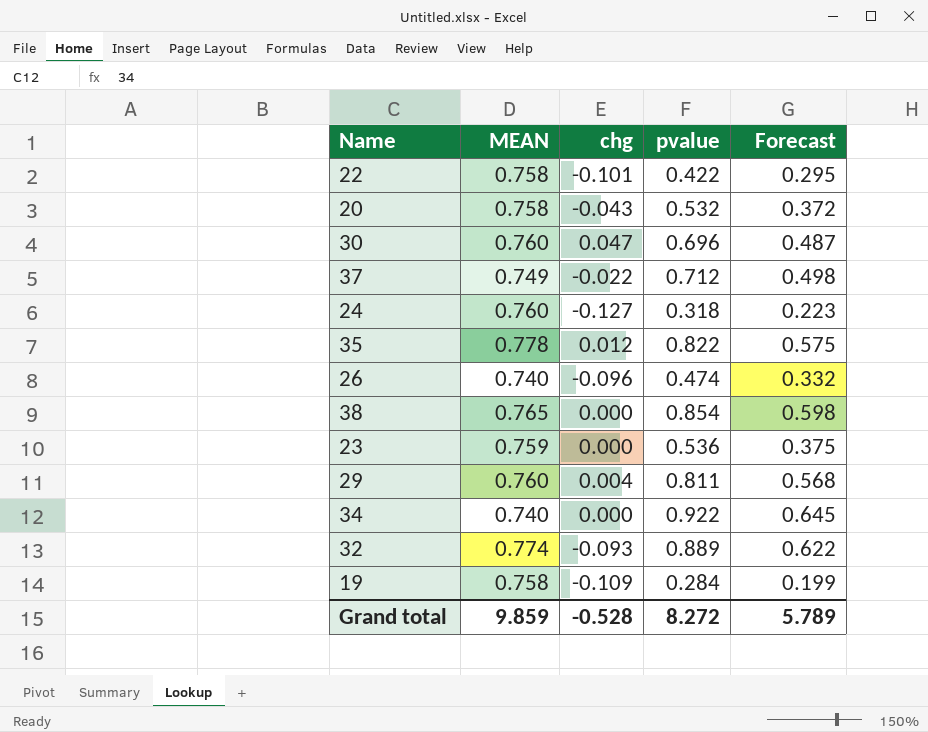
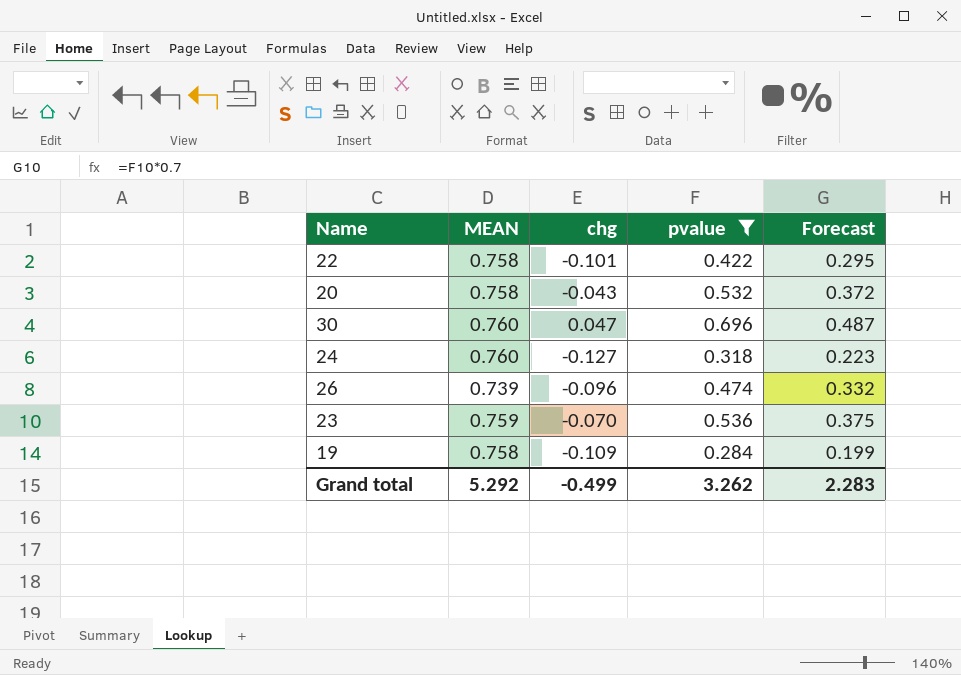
filter: none -> pvalue <= 0.696
26 | MEAN: 0.740 -> 0.739
23 | chg: 0.000 -> -0.070
Grand total | MEAN: 9.859 -> 5.292
Grand total | chg: -0.528 -> -0.499
Grand total | pvalue: 8.272 -> 3.262
Grand total | Forecast: 5.789 -> 2.283

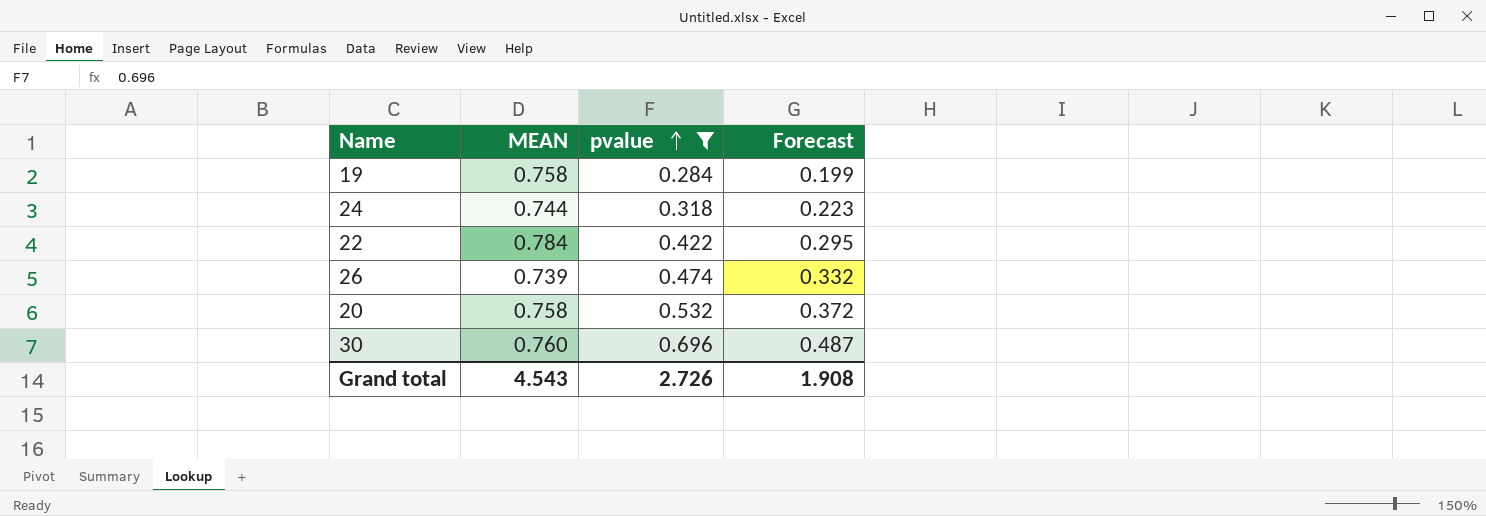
row order: none -> pvalue ascending
column chg | position: 3 -> none
row 23: 0.759 | -0.070 | 0.536 | 0.375 -> none
24 | MEAN: 0.760 -> 0.744
22 | MEAN: 0.758 -> 0.784
Grand total | MEAN: 5.292 -> 4.543
Grand total | pvalue: 3.262 -> 2.726
Grand total | Forecast: 2.283 -> 1.908

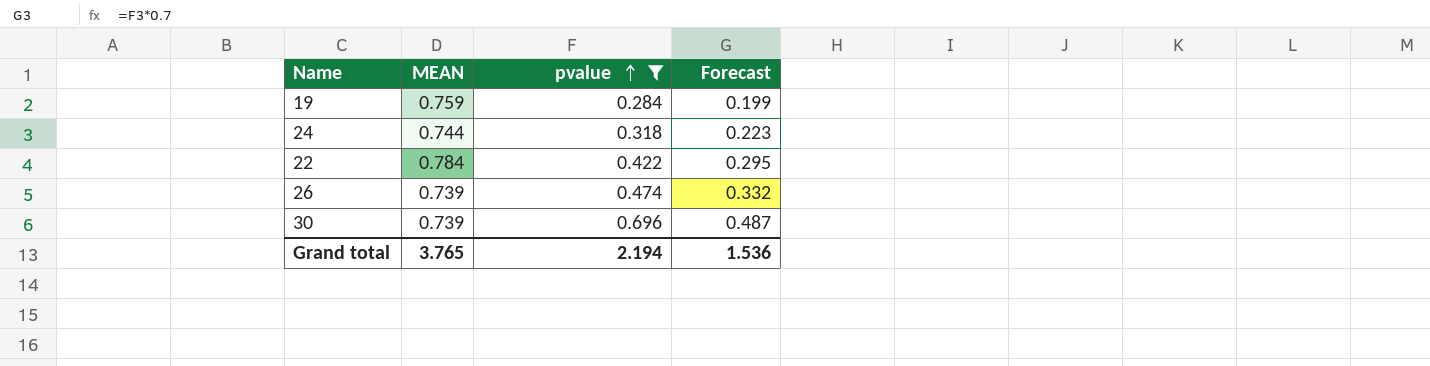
row 20: 0.758 | 0.532 | 0.372 -> none
19 | MEAN: 0.758 -> 0.759
30 | MEAN: 0.760 -> 0.739
Grand total | MEAN: 4.543 -> 3.765
Grand total | pvalue: 2.726 -> 2.194
Grand total | Forecast: 1.908 -> 1.536

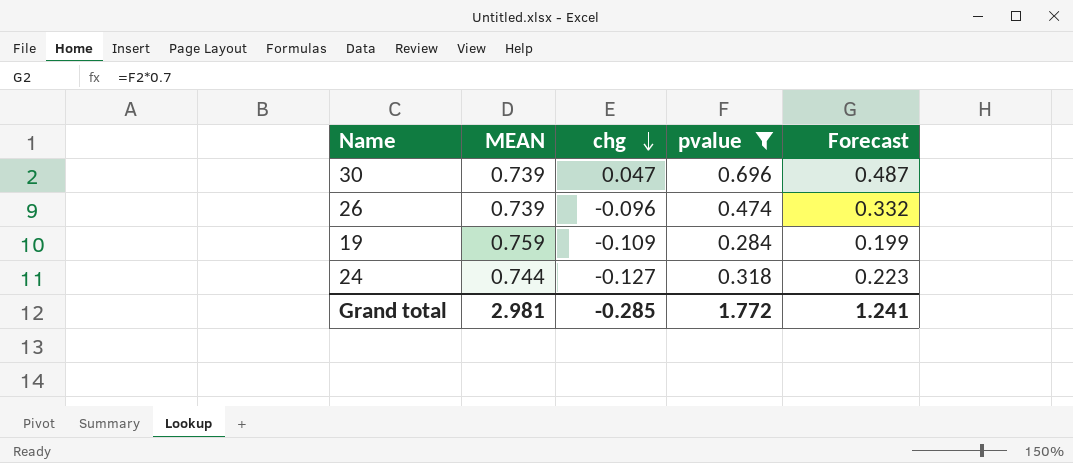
row order: pvalue ascending -> chg descending
column chg | position: none -> 3
row 22: 0.784 | 0.422 | 0.295 -> none
Grand total | MEAN: 3.765 -> 2.981
Grand total | pvalue: 2.194 -> 1.772
Grand total | Forecast: 1.536 -> 1.241

